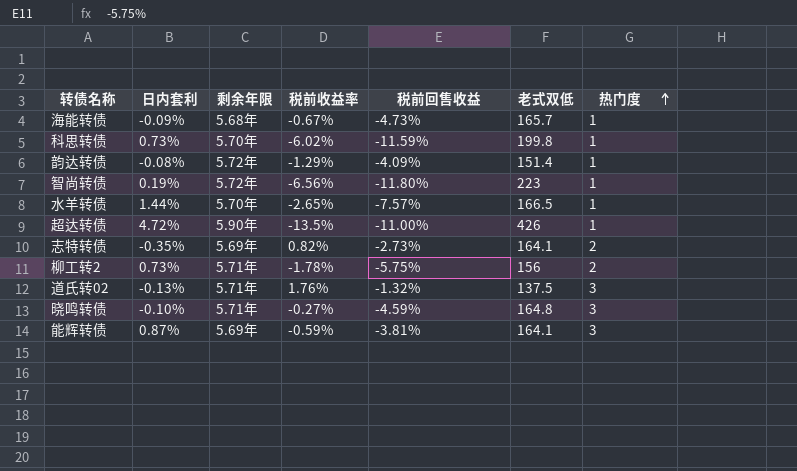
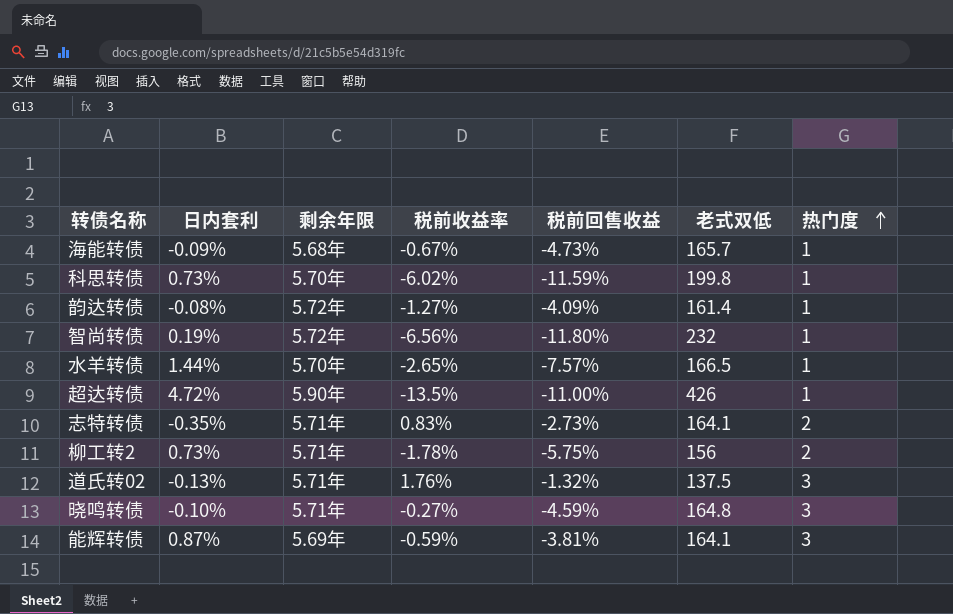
韵达转债 | 税前收益率: -1.29% -> -1.27%
韵达转债 | 老式双低: 151.4 -> 161.4
智尚转债 | 老式双低: 223 -> 232
志特转债 | 剩余年限: 5.69年 -> 5.71年
志特转债 | 税前收益率: 0.82% -> 0.83%

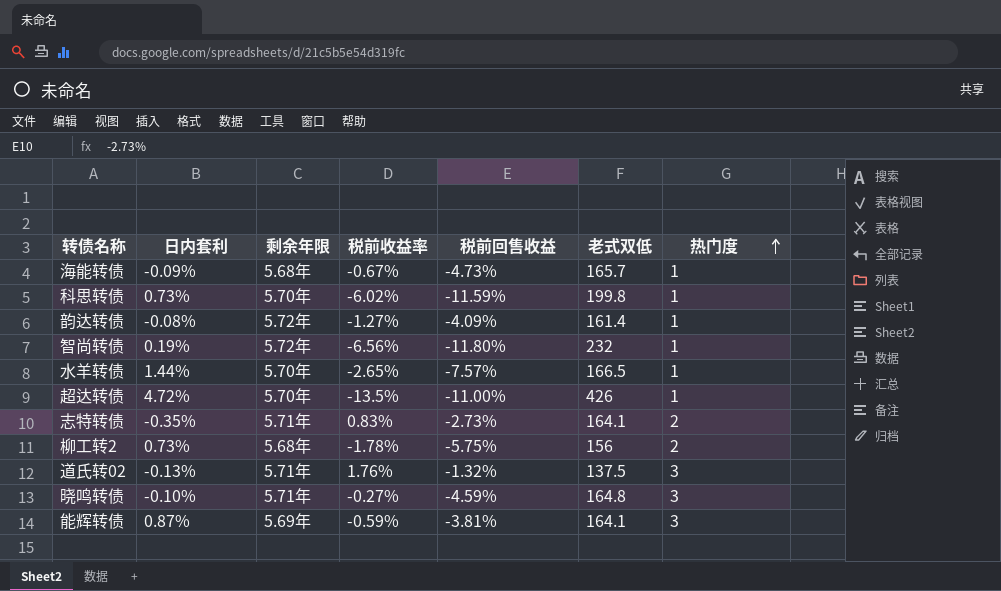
超达转债 | 剩余年限: 5.90年 -> 5.70年
柳工转2 | 剩余年限: 5.71年 -> 5.68年

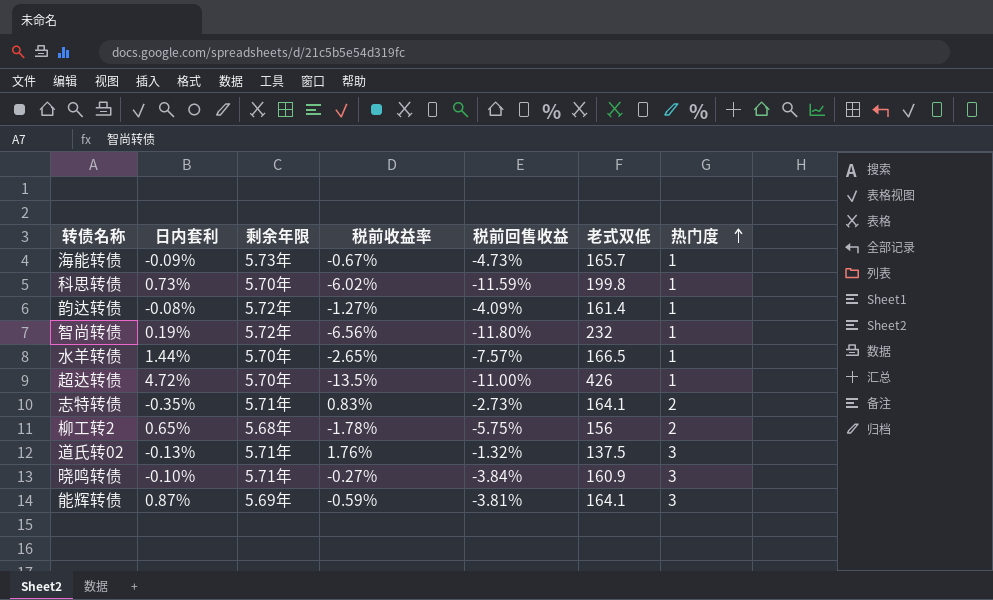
海能转债 | 剩余年限: 5.68年 -> 5.73年
柳工转2 | 日内套利: 0.73% -> 0.65%
晓鸣转债 | 税前回售收益: -4.59% -> -3.84%
晓鸣转债 | 老式双低: 164.8 -> 160.9

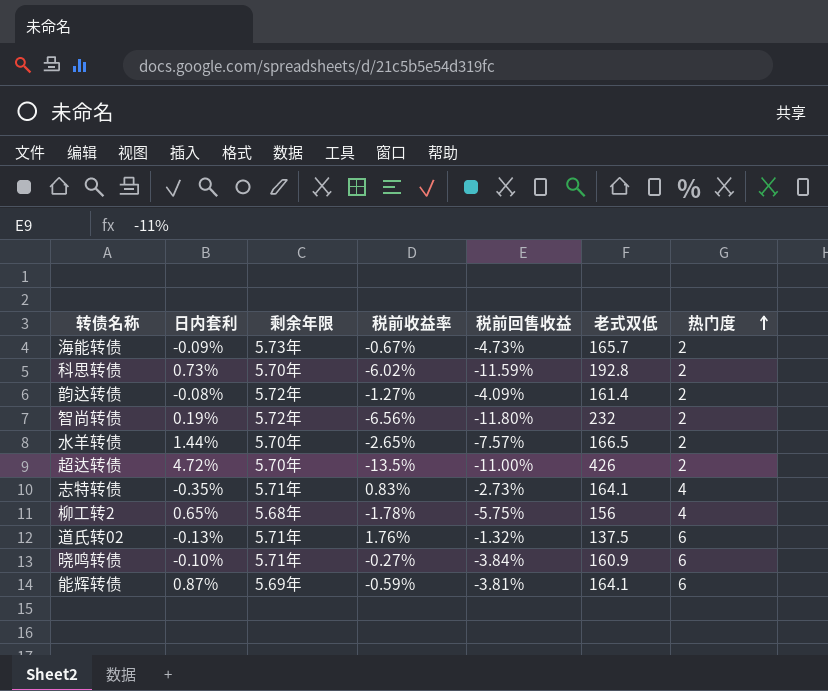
海能转债 | 热门度: 1 -> 2
科思转债 | 老式双低: 199.8 -> 192.8
科思转债 | 热门度: 1 -> 2
韵达转债 | 热门度: 1 -> 2
智尚转债 | 热门度: 1 -> 2
水羊转债 | 热门度: 1 -> 2
超达转债 | 热门度: 1 -> 2
志特转债 | 热门度: 2 -> 4
柳工转2 | 热门度: 2 -> 4
道氏转02 | 热门度: 3 -> 6
晓鸣转债 | 热门度: 3 -> 6
能辉转债 | 热门度: 3 -> 6

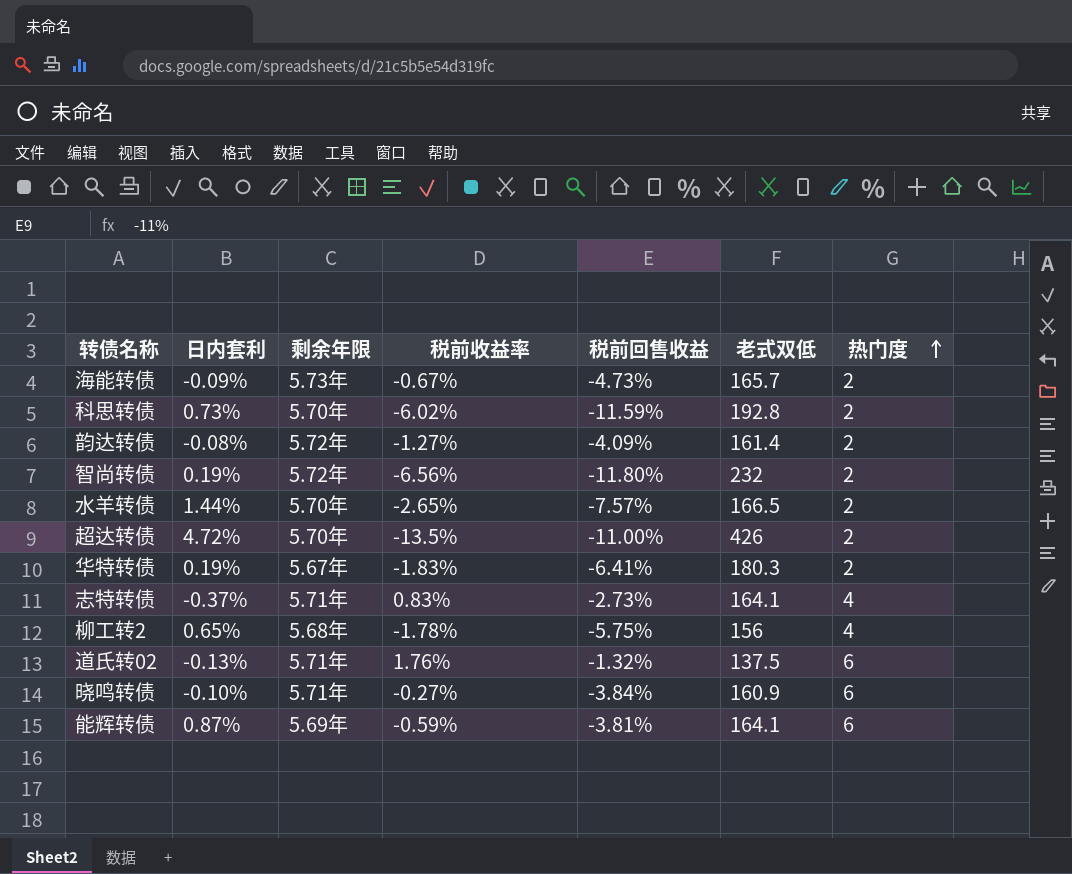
row 华特转债: none -> 0.19% | 5.67年 | -1.83% | -6.41% | 180.3 | 2
志特转债 | 日内套利: -0.35% -> -0.37%

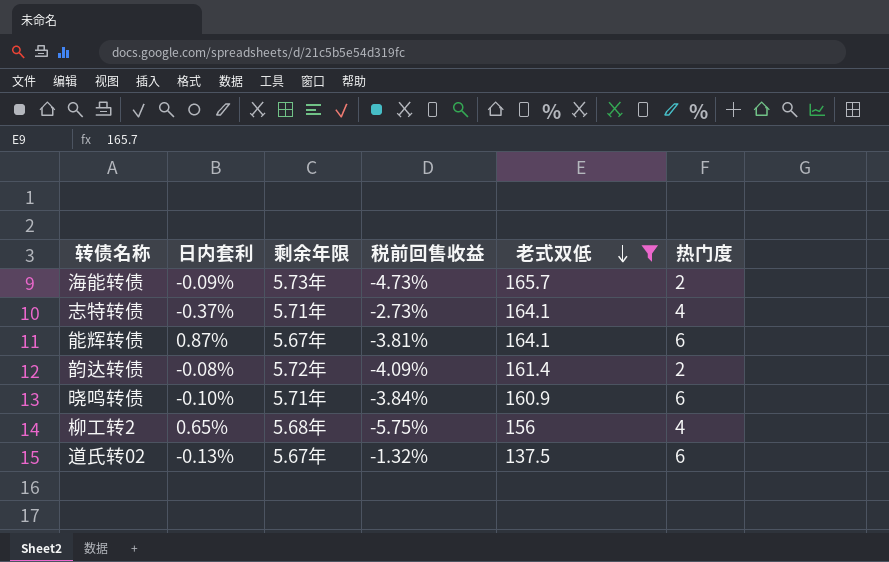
filter: none -> 老式双低 <= 165.7
row order: 热门度 ascending -> 老式双低 descending
column 税前收益率 | position: 4 -> none
能辉转债 | 剩余年限: 5.69年 -> 5.67年
道氏转02 | 剩余年限: 5.71年 -> 5.67年

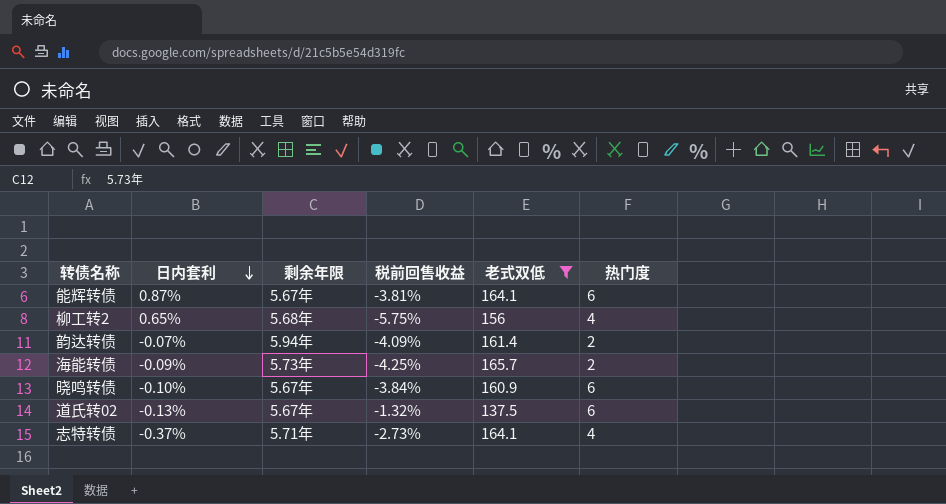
row order: 老式双低 descending -> 日内套利 descending
韵达转债 | 日内套利: -0.08% -> -0.07%
韵达转债 | 剩余年限: 5.72年 -> 5.94年
海能转债 | 税前回售收益: -4.73% -> -4.25%
晓鸣转债 | 剩余年限: 5.71年 -> 5.67年

